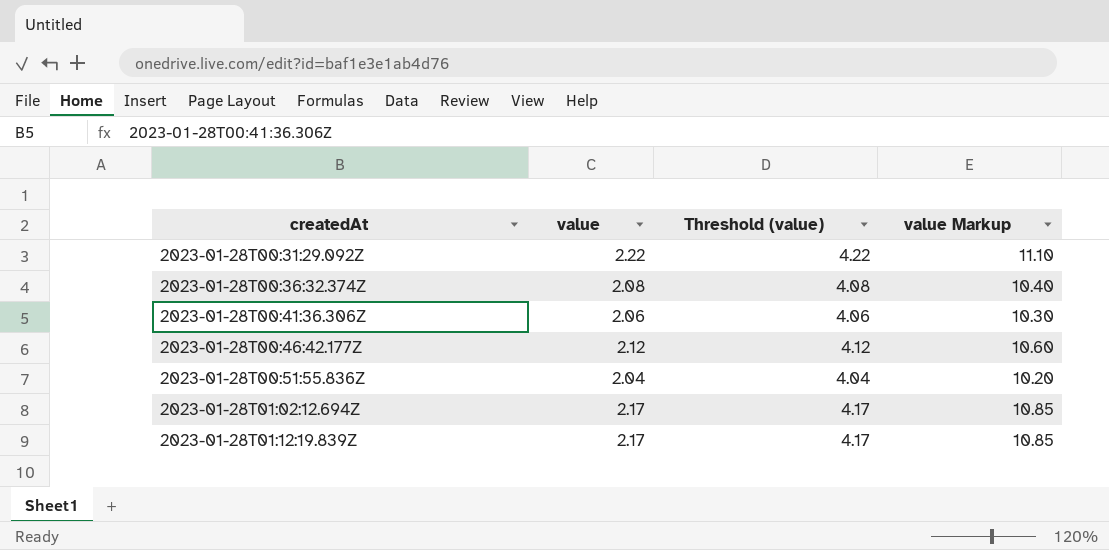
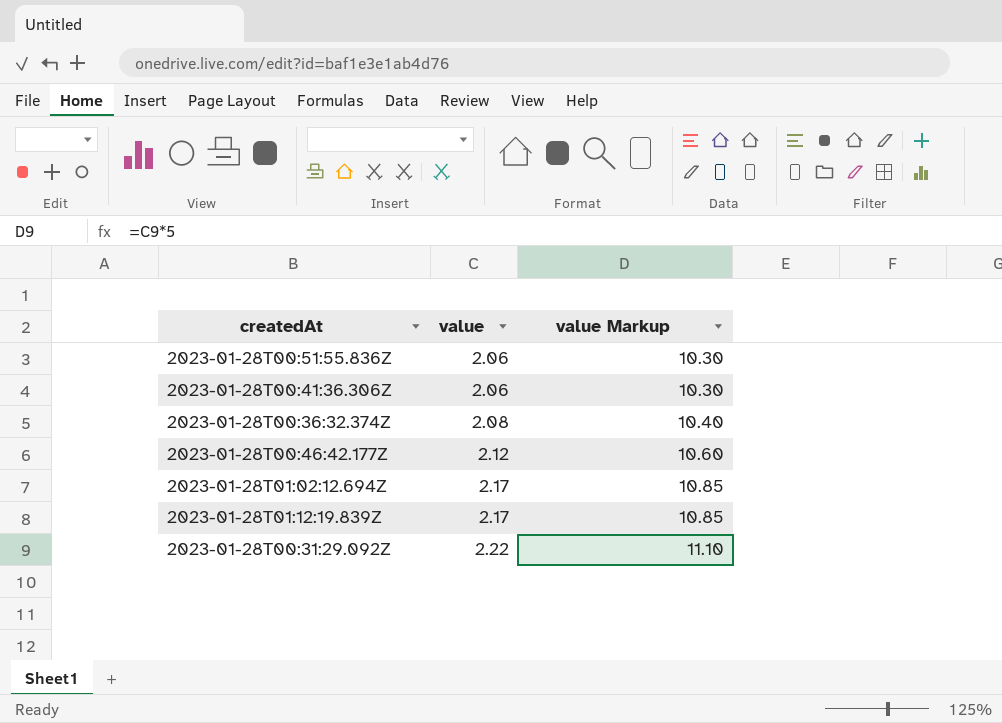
row order: createdAt ascending -> value ascending
column Threshold (value) | formula: [value] + 2 -> none
2023-01-28T00:51:55.836Z | value: 2.04 -> 2.06
2023-01-28T00:51:55.836Z | value Markup: 10.20 -> 10.30

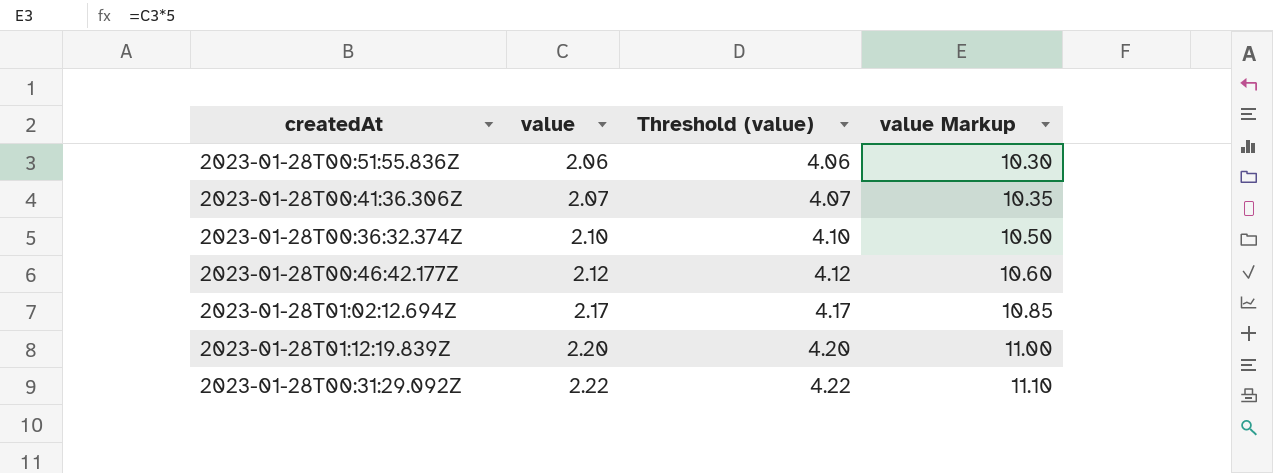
column Threshold (value) | formula: none -> [value] + 2
2023-01-28T00:41:36.306Z | value: 2.06 -> 2.07
2023-01-28T00:41:36.306Z | value Markup: 10.30 -> 10.35
2023-01-28T00:36:32.374Z | value: 2.08 -> 2.10
2023-01-28T00:36:32.374Z | value Markup: 10.40 -> 10.50
2023-01-28T01:12:19.839Z | value: 2.17 -> 2.20
2023-01-28T01:12:19.839Z | value Markup: 10.85 -> 11.00

